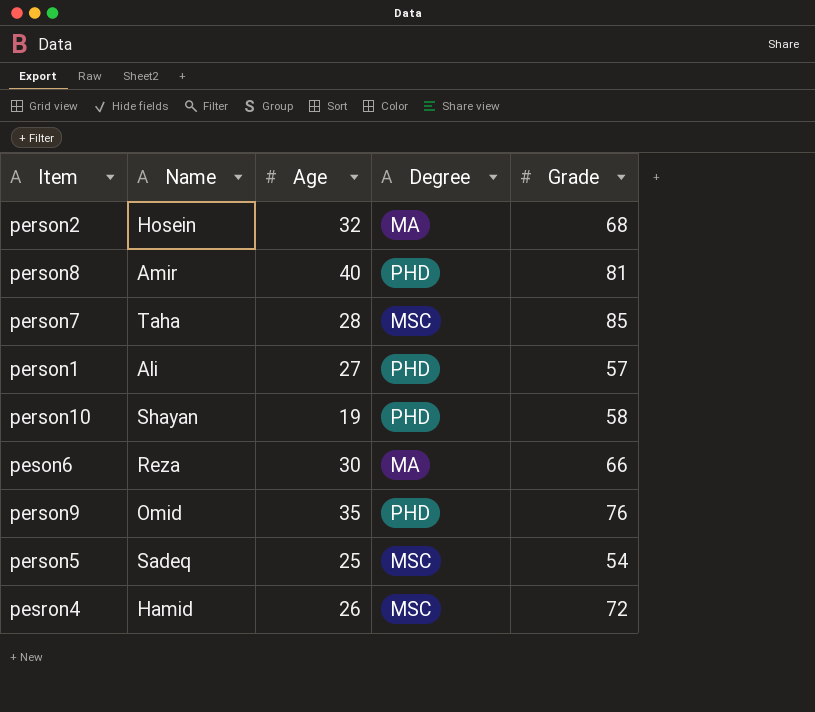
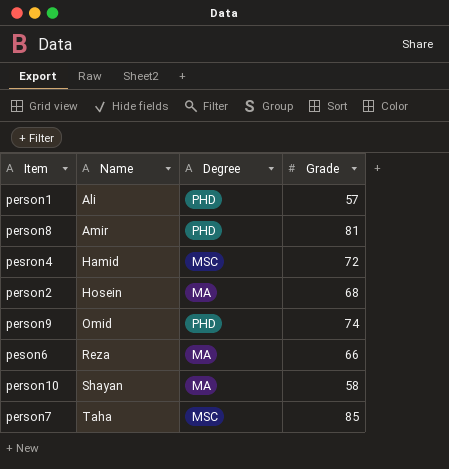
row order: none -> Name ascending
column Age | position: 3 -> none
row person5: Sadeq | 25 | MSC | 54 -> none
person9 | Grade: 76 -> 74
person10 | Degree: PHD -> MA

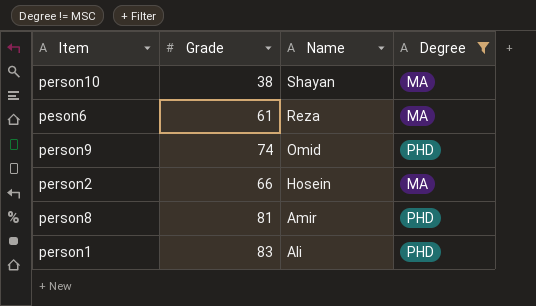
filter: none -> Degree != MSC
row order: Name ascending -> Name descending
column Grade | position: 4 -> 2
person10 | Grade: 58 -> 38
peson6 | Grade: 66 -> 61
person2 | Grade: 68 -> 66
person1 | Grade: 57 -> 83

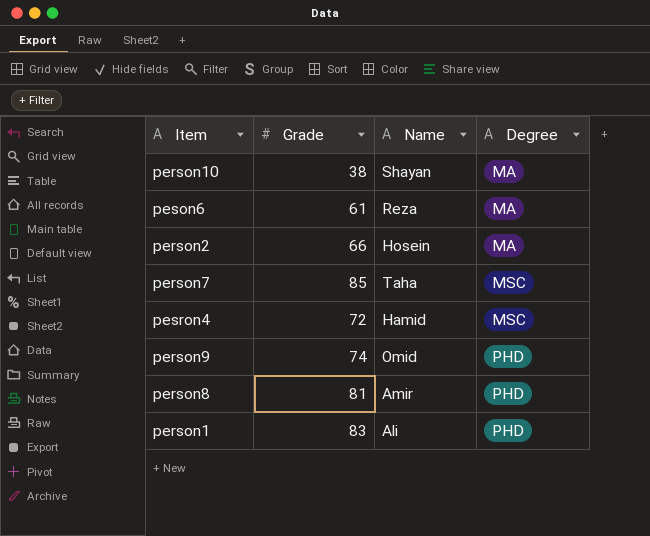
filter: Degree != MSC -> none
row order: Name descending -> Degree ascending

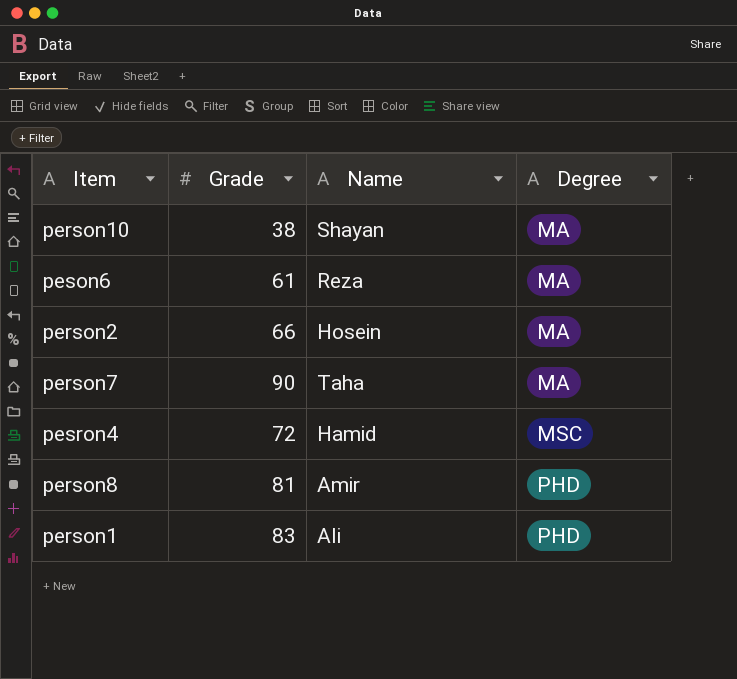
row person9: 74 | Omid | PHD -> none
person7 | Grade: 85 -> 90
person7 | Degree: MSC -> MA

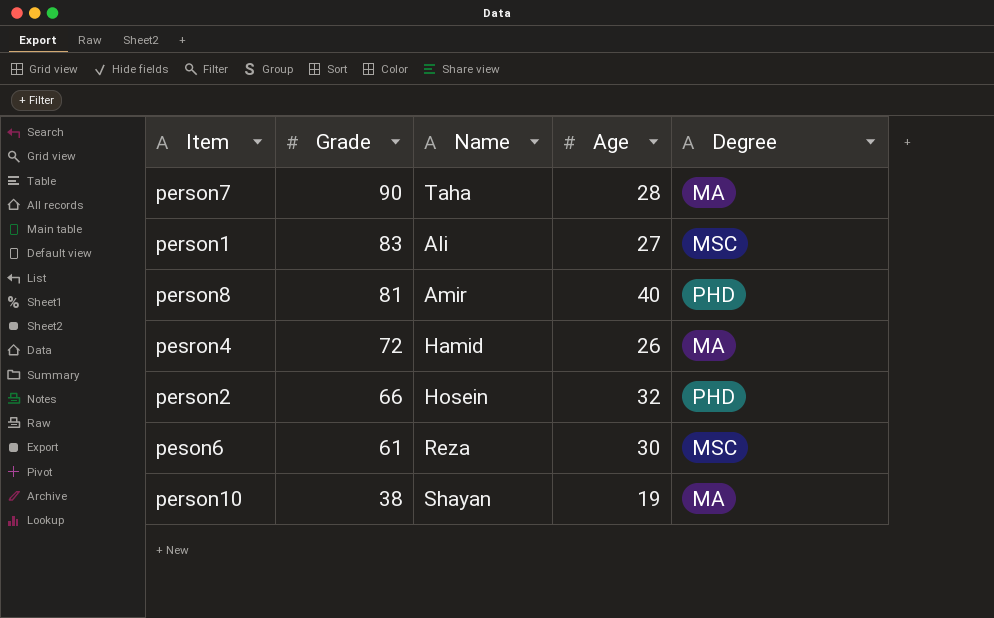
row order: Degree ascending -> Grade descending
column Age | position: none -> 4
person1 | Degree: PHD -> MSC
pesron4 | Degree: MSC -> MA
person2 | Degree: MA -> PHD
peson6 | Degree: MA -> MSC

